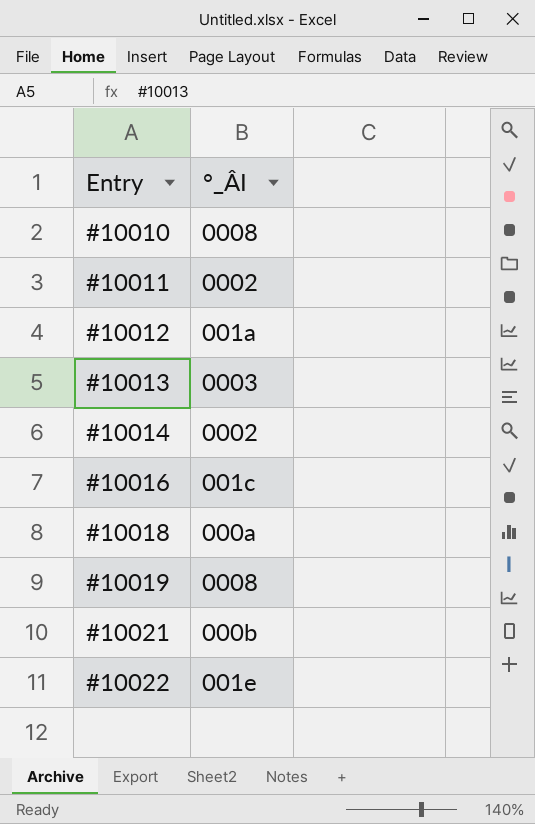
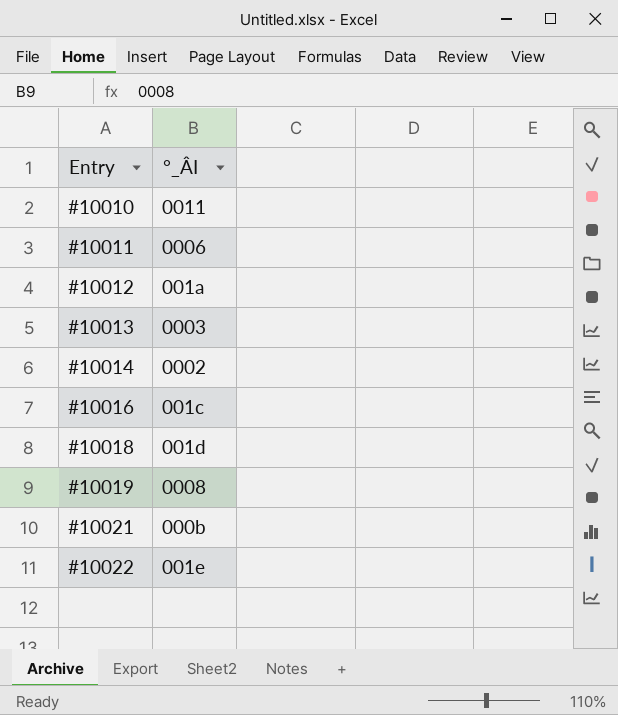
#10010 | °_ÂI: 0008 -> 0011
#10011 | °_ÂI: 0002 -> 0006
#10018 | °_ÂI: 000a -> 001d

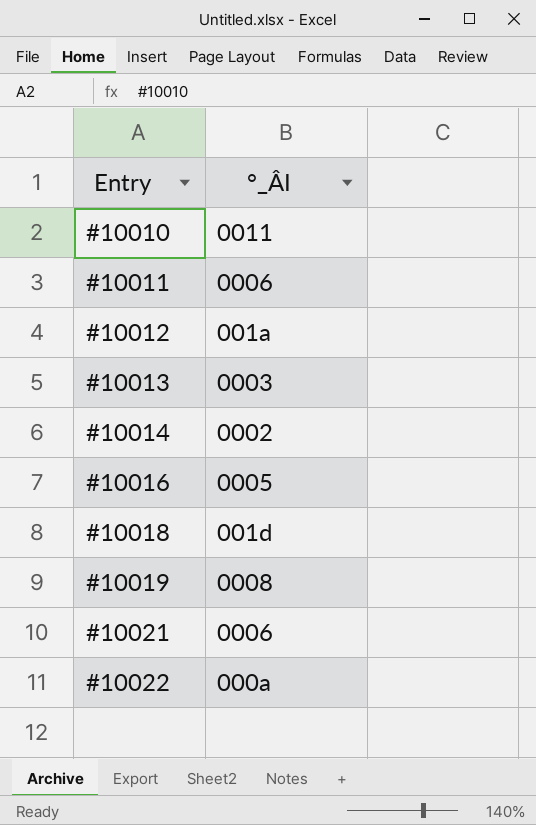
#10016 | °_ÂI: 001c -> 0005
#10021 | °_ÂI: 000b -> 0006
#10022 | °_ÂI: 001e -> 000a

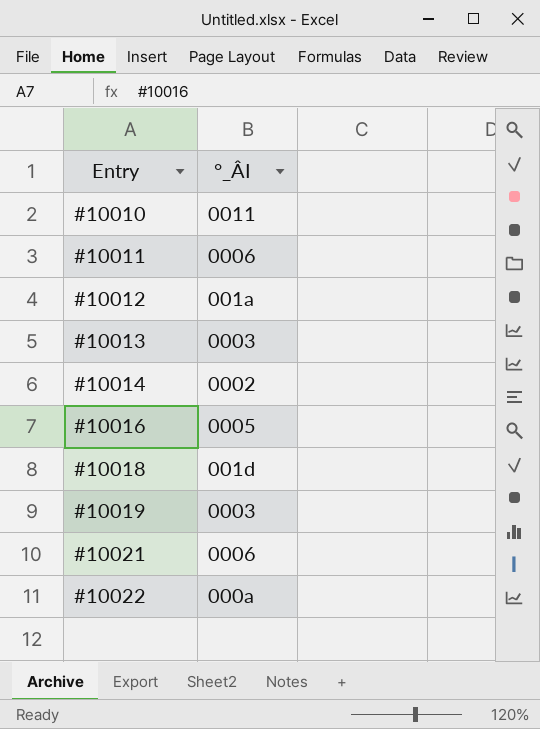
#10019 | °_ÂI: 0008 -> 0003

